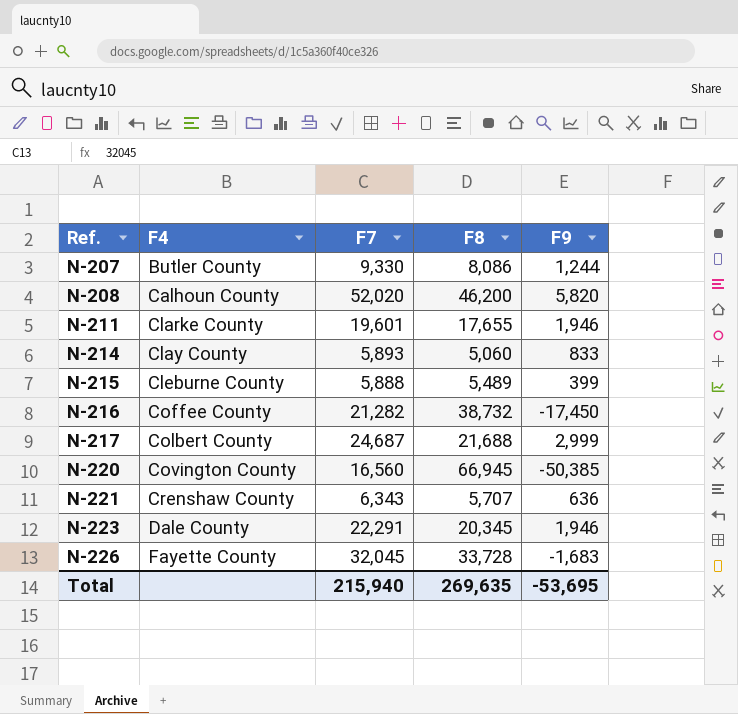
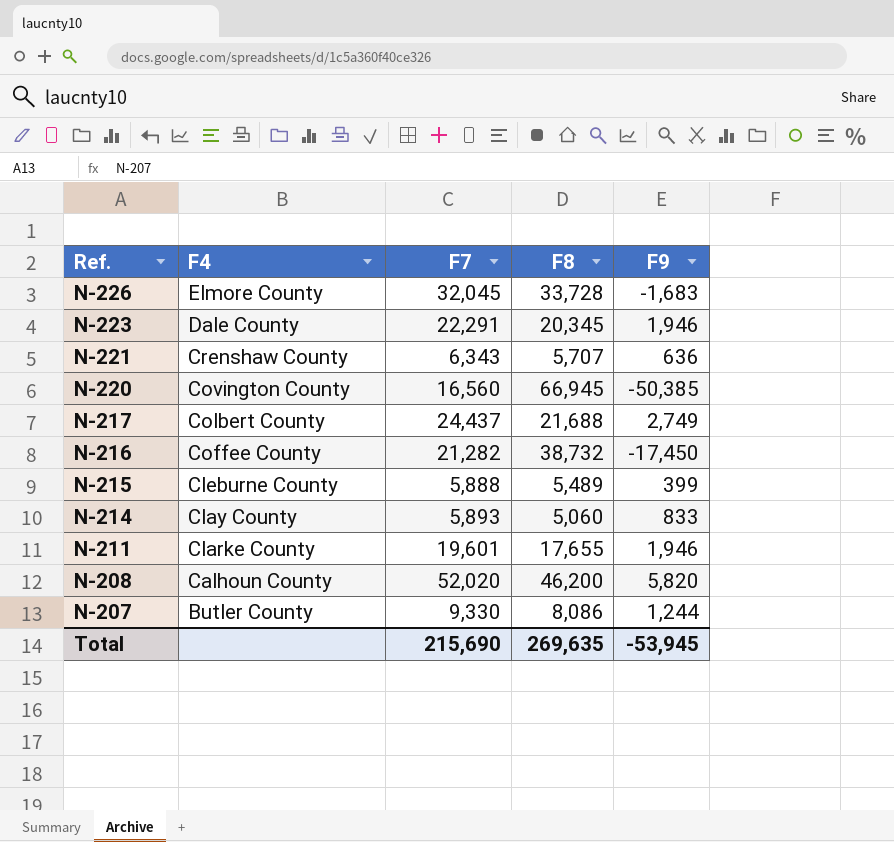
row order: Ref. ascending -> Ref. descending
N-226 | F4: Fayette County -> Elmore County
N-217 | F7: 24,687 -> 24,437
N-217 | F9: 2,999 -> 2,749
Total | F7: 215,940 -> 215,690
Total | F9: -53,695 -> -53,945

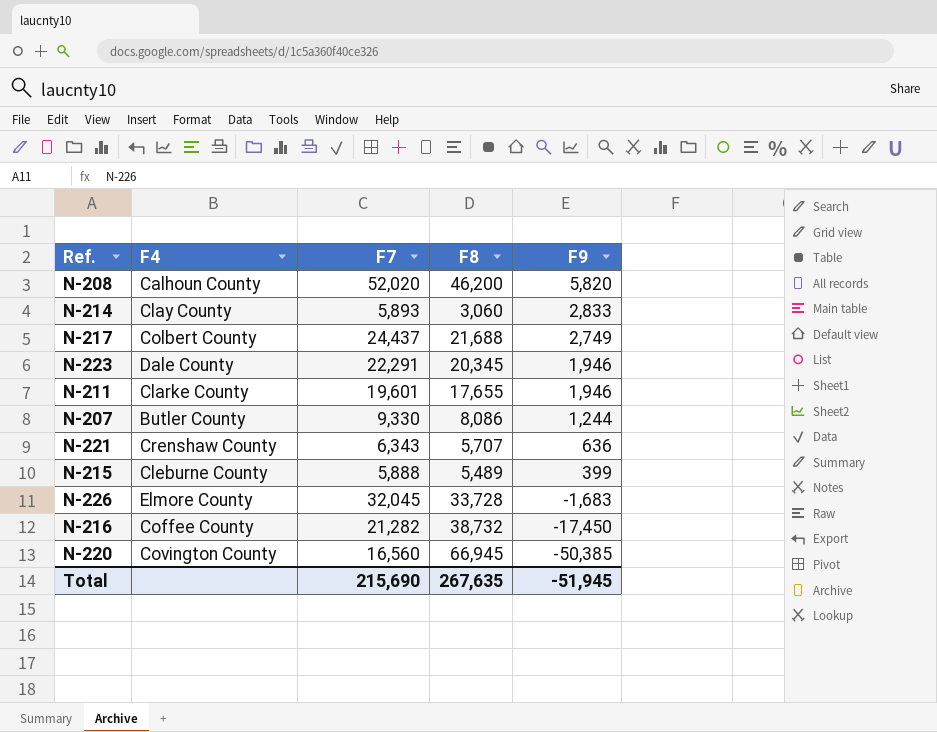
row order: Ref. descending -> F9 descending
N-214 | F8: 5,060 -> 3,060
N-214 | F9: 833 -> 2,833
Total | F8: 269,635 -> 267,635
Total | F9: -53,945 -> -51,945

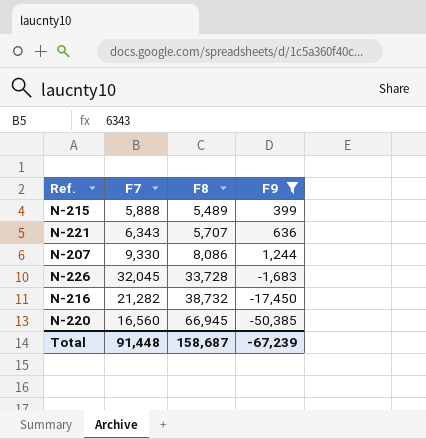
filter: none -> F9 <= 1,244
row order: F9 descending -> F8 ascending
column F4 | position: 2 -> none
Total | F7: 215,690 -> 91,448
Total | F8: 267,635 -> 158,687
Total | F9: -51,945 -> -67,239

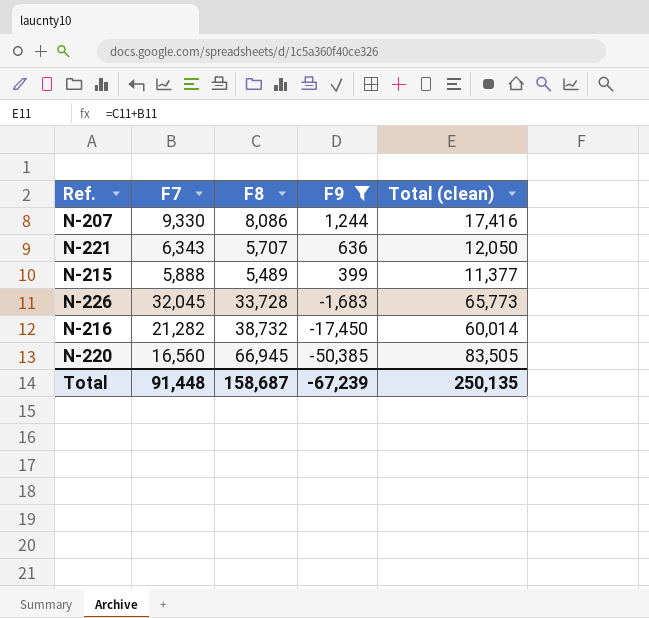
row order: F8 ascending -> F9 descending
column Total (clean) | formula: none -> [F7] + [F8]

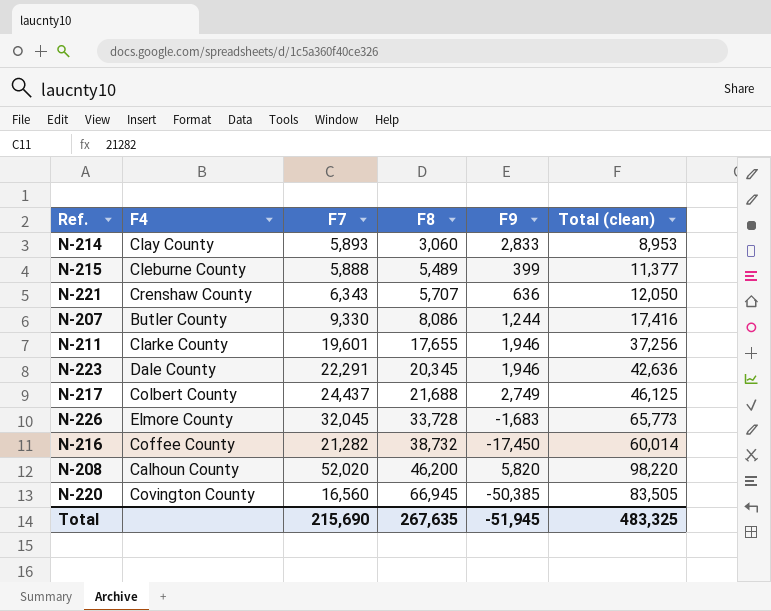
filter: F9 <= 1,244 -> none
row order: F9 descending -> F8 ascending
column F4 | position: none -> 2
Total | F7: 91,448 -> 215,690
Total | F8: 158,687 -> 267,635
Total | F9: -67,239 -> -51,945
Total | Total (clean): 250,135 -> 483,325

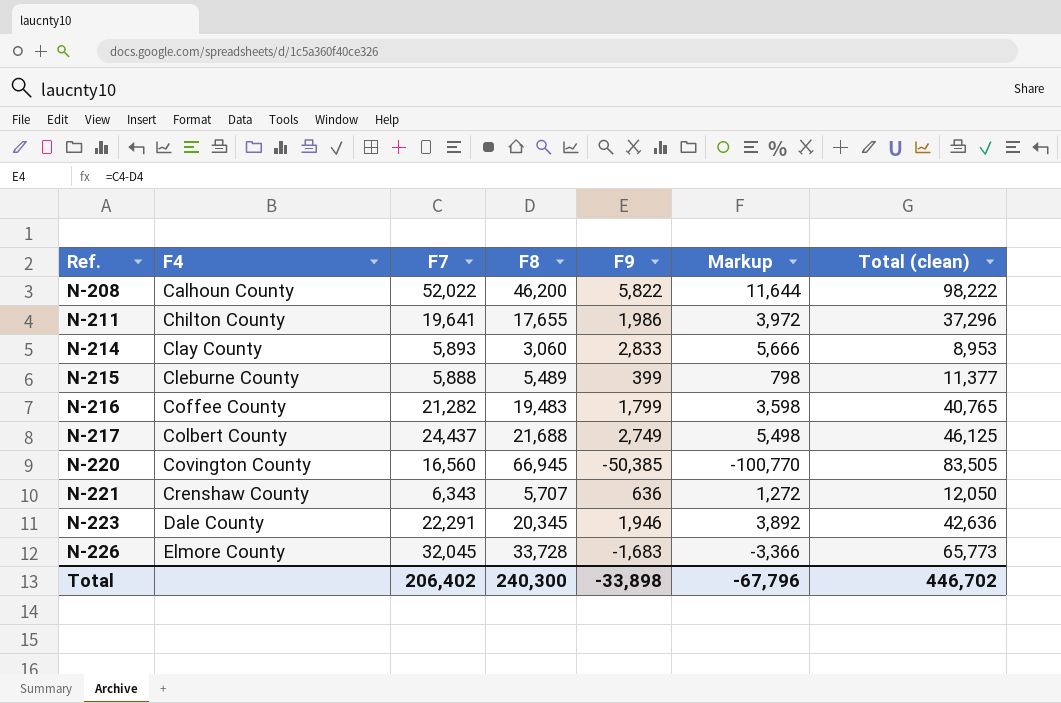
row order: F8 ascending -> Ref. ascending
column Markup | formula: none -> [F9] * 2
row N-207: Butler County | 9,330 | 8,086 | 1,244 | 17,416 -> none
N-208 | F7: 52,020 -> 52,022
N-208 | F9: 5,820 -> 5,822
N-208 | Total (clean): 98,220 -> 98,222
N-211 | F4: Clarke County -> Chilton County
N-211 | F7: 19,601 -> 19,641
N-211 | F9: 1,946 -> 1,986
N-211 | Total (clean): 37,256 -> 37,296
N-216 | F8: 38,732 -> 19,483
N-216 | F9: -17,450 -> 1,799
N-216 | Total (clean): 60,014 -> 40,765
Total | F7: 215,690 -> 206,402
Total | F8: 267,635 -> 240,300
Total | F9: -51,945 -> -33,898
Total | Total (clean): 483,325 -> 446,702

